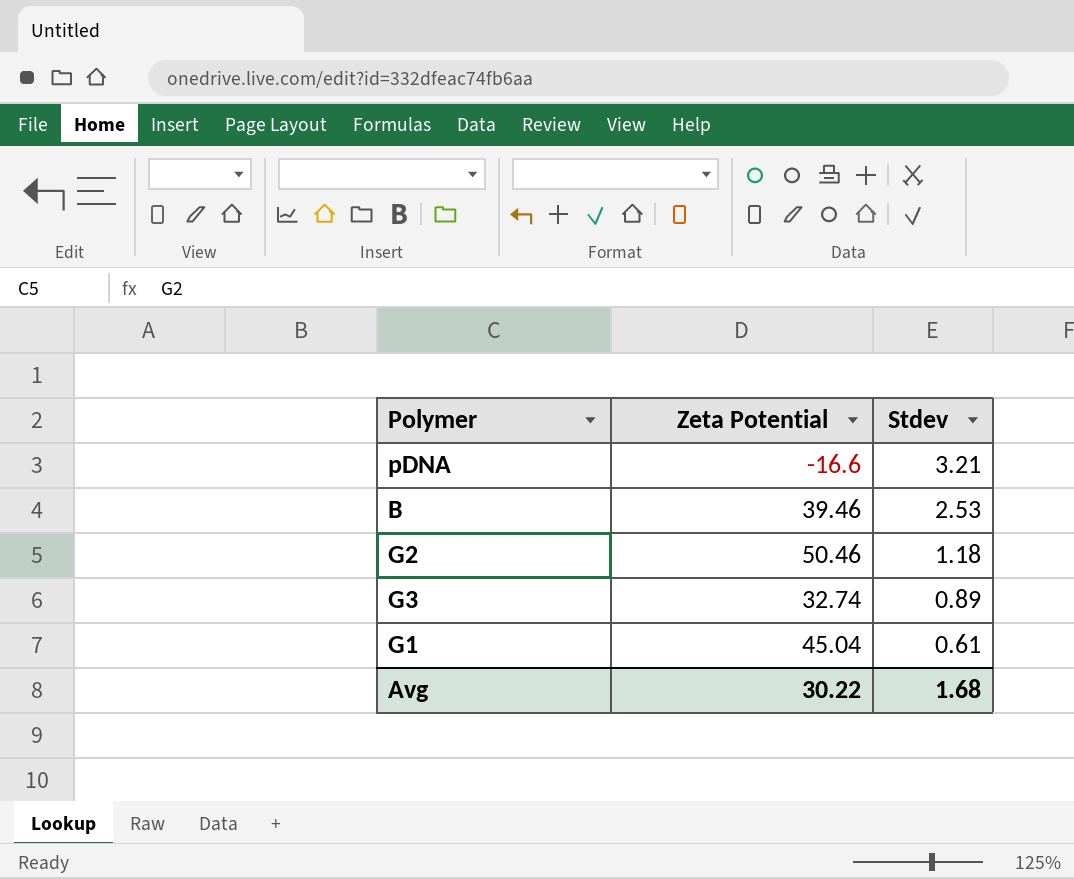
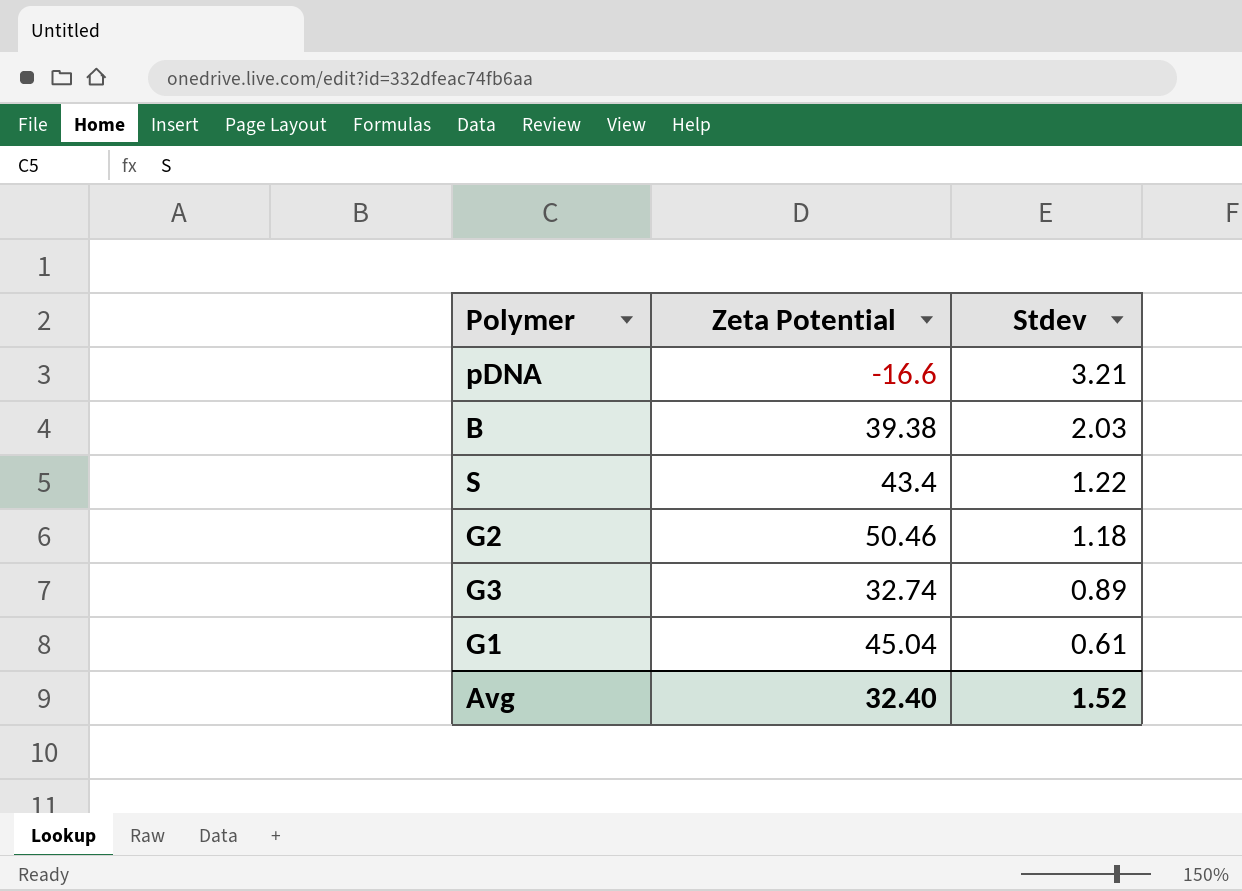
B | Zeta Potential: 39.46 -> 39.38
B | Stdev: 2.53 -> 2.03
row S: none -> 43.4 | 1.22
Avg | Zeta Potential: 30.22 -> 32.40
Avg | Stdev: 1.68 -> 1.52

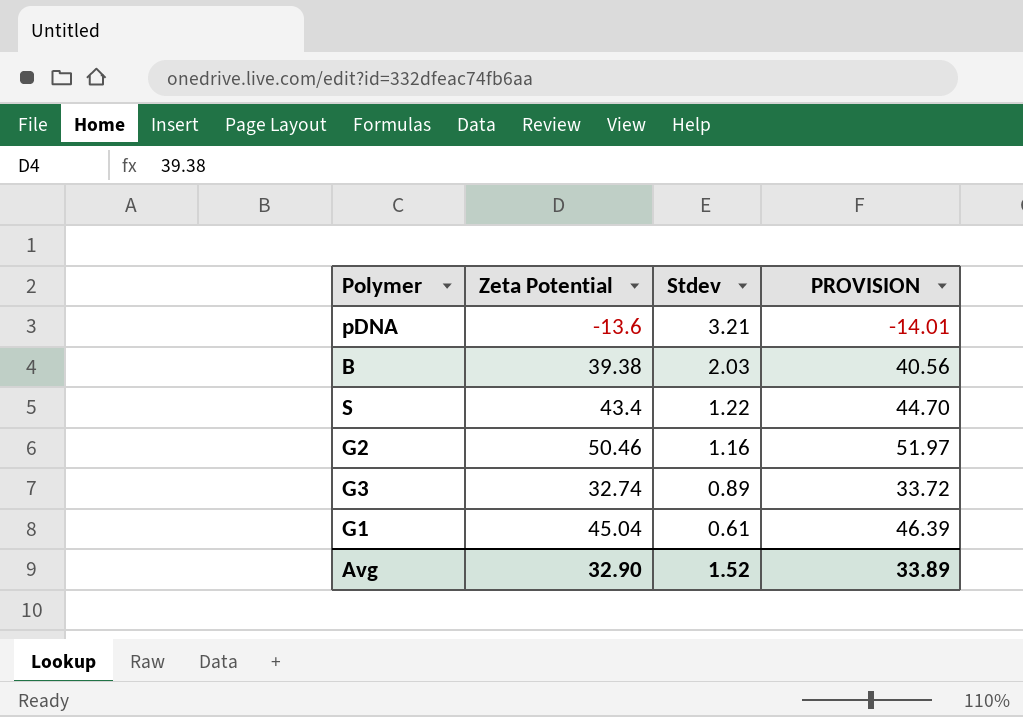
column PROVISION | formula: none -> [Zeta Potential] * 1.03
pDNA | Zeta Potential: -16.6 -> -13.6
G2 | Stdev: 1.18 -> 1.16
Avg | Zeta Potential: 32.40 -> 32.90

